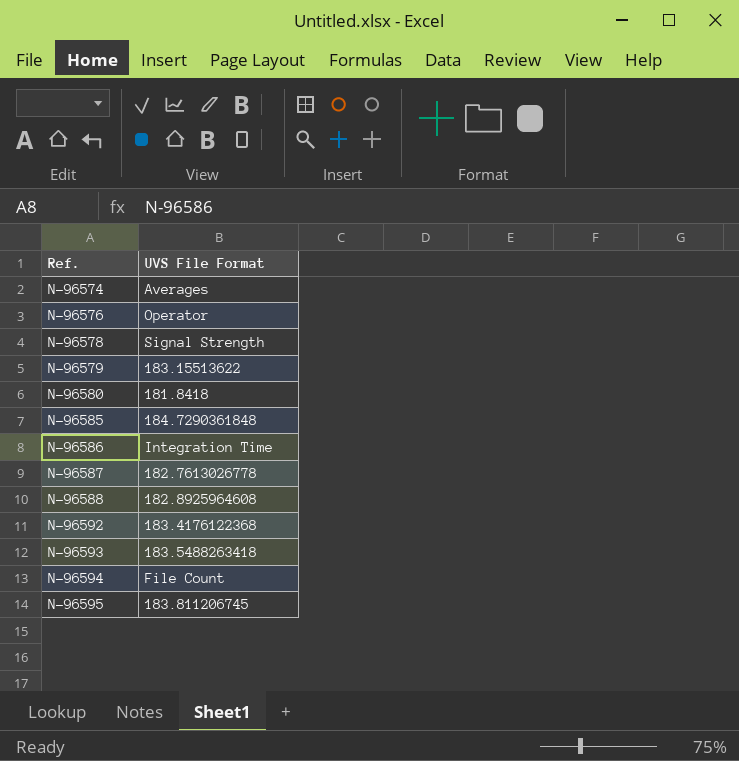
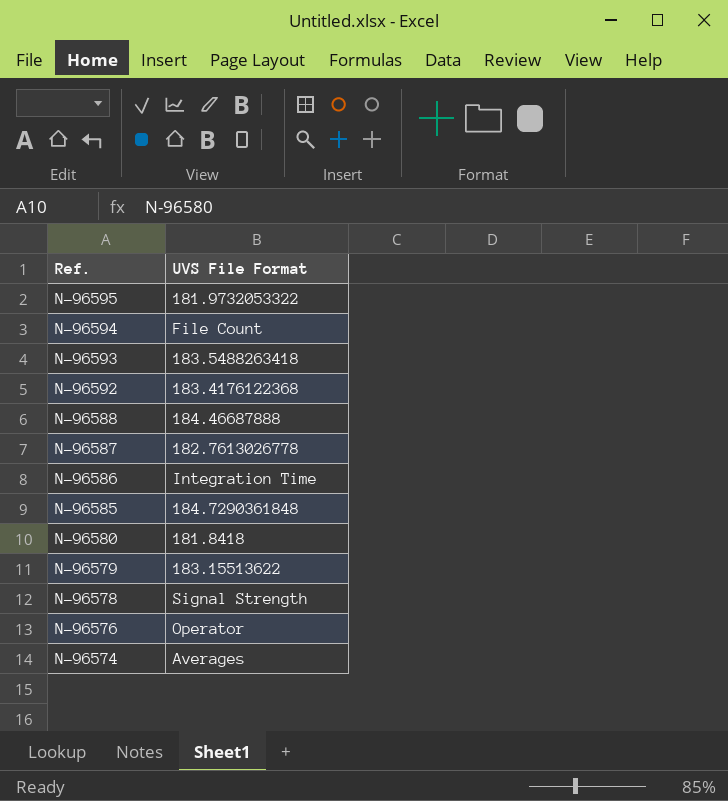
row order: Ref. ascending -> Ref. descending
N-96595 | UVS File Format: 183.811206745 -> 181.9732053322
N-96588 | UVS File Format: 182.8925964608 -> 184.46687888

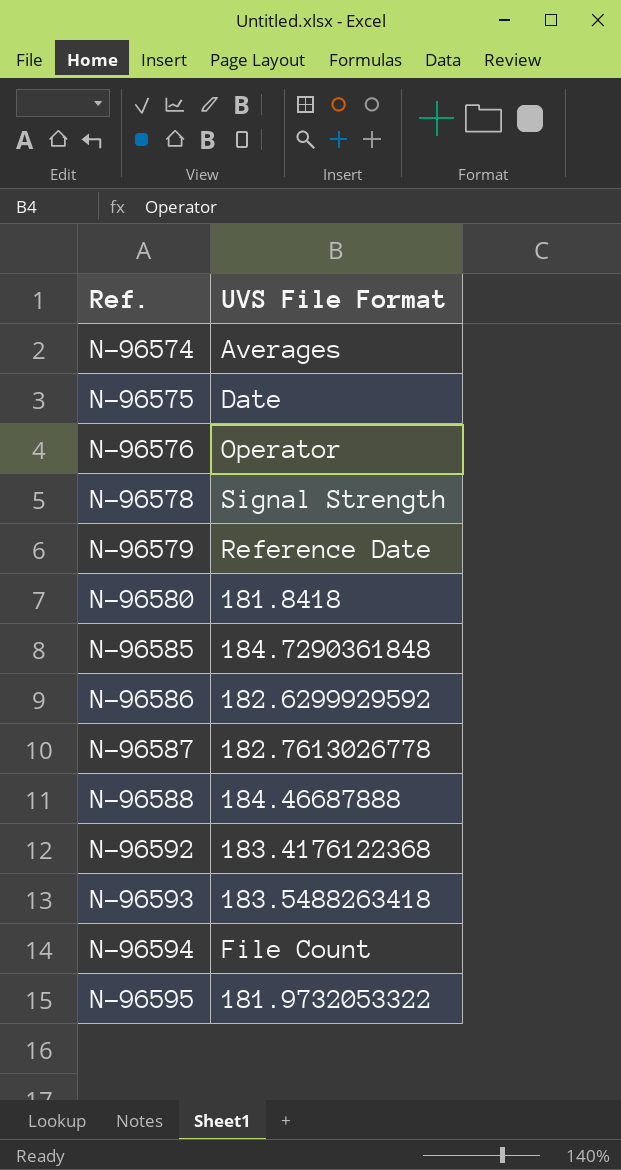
row order: Ref. descending -> Ref. ascending
row N-96575: none -> Date
N-96579 | UVS File Format: 183.15513622 -> Reference Date
N-96586 | UVS File Format: Integration Time -> 182.6299929592

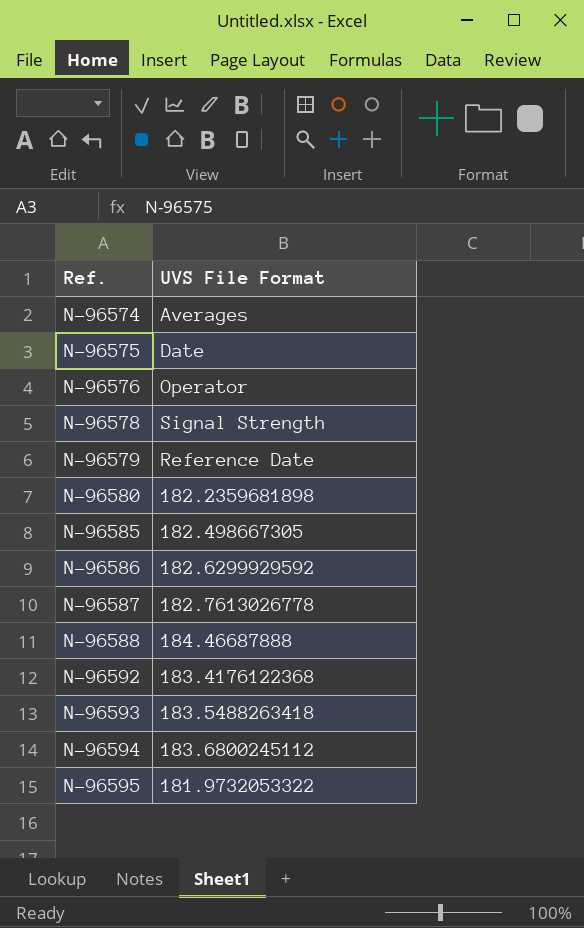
N-96580 | UVS File Format: 181.8418 -> 182.2359681898
N-96585 | UVS File Format: 184.7290361848 -> 182.498667305
N-96594 | UVS File Format: File Count -> 183.6800245112

